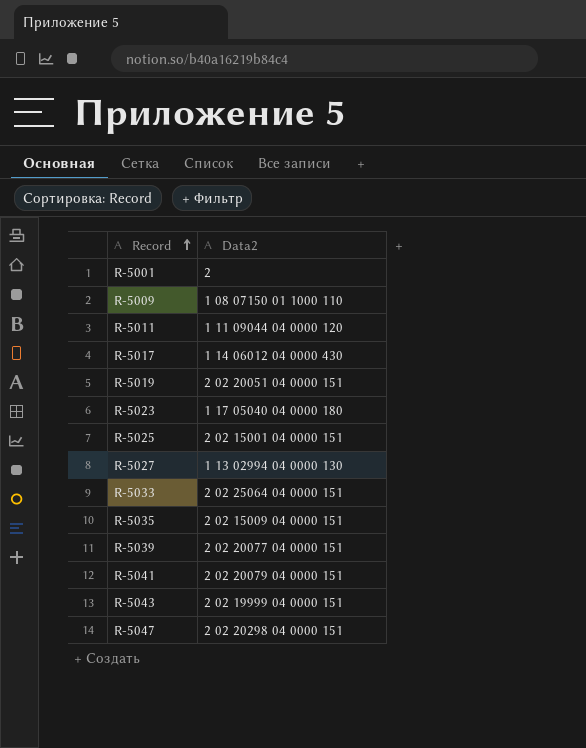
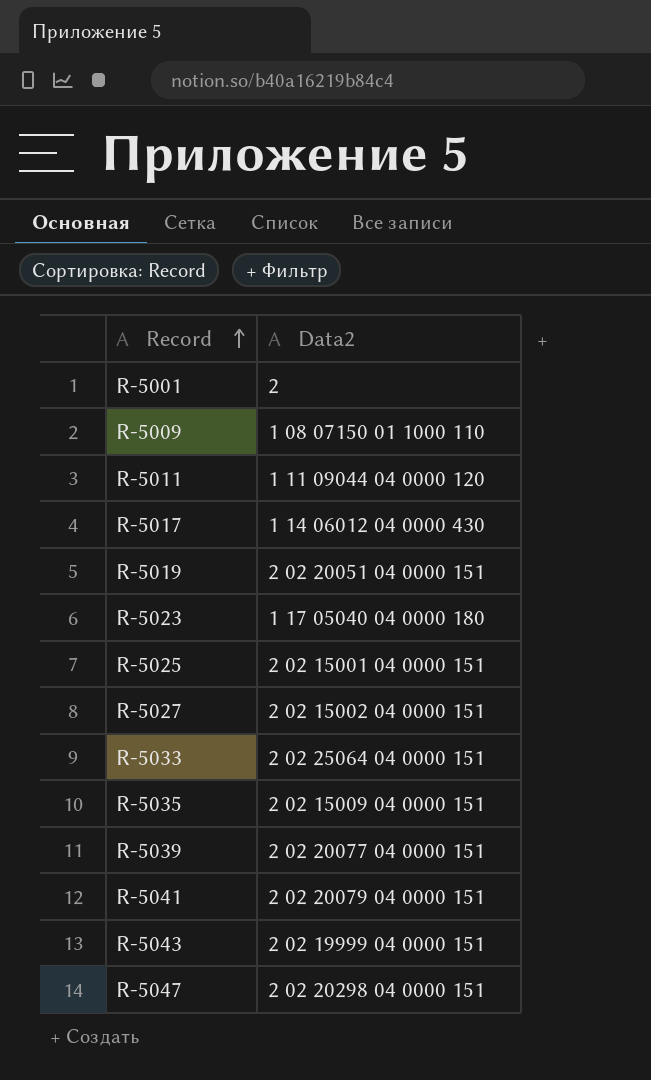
R-5027 | Data2: 1 13 02994 04 0000 130 -> 2 02 15002 04 0000 151

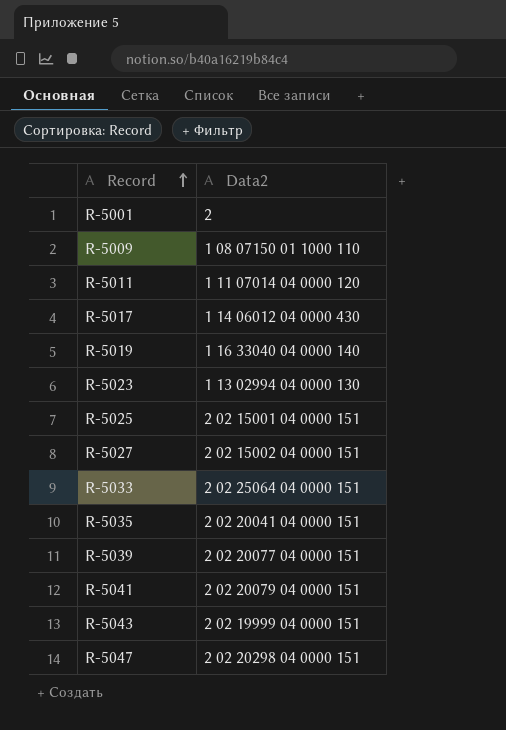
R-5011 | Data2: 1 11 09044 04 0000 120 -> 1 11 07014 04 0000 120
R-5019 | Data2: 2 02 20051 04 0000 151 -> 1 16 33040 04 0000 140
R-5023 | Data2: 1 17 05040 04 0000 180 -> 1 13 02994 04 0000 130
R-5035 | Data2: 2 02 15009 04 0000 151 -> 2 02 20041 04 0000 151

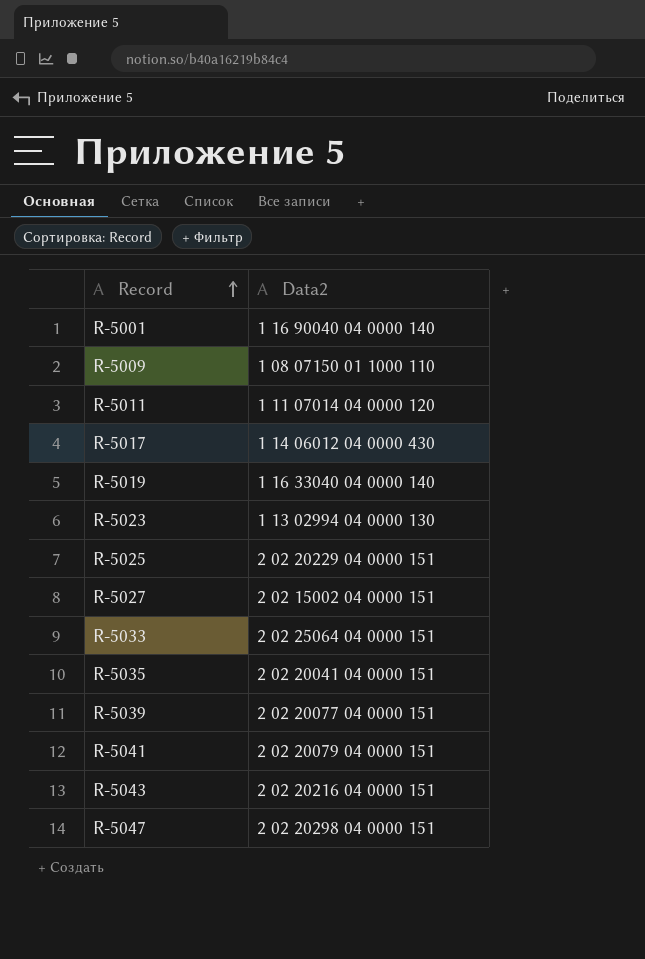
R-5001 | Data2: 2 -> 1 16 90040 04 0000 140
R-5025 | Data2: 2 02 15001 04 0000 151 -> 2 02 20229 04 0000 151
R-5043 | Data2: 2 02 19999 04 0000 151 -> 2 02 20216 04 0000 151

